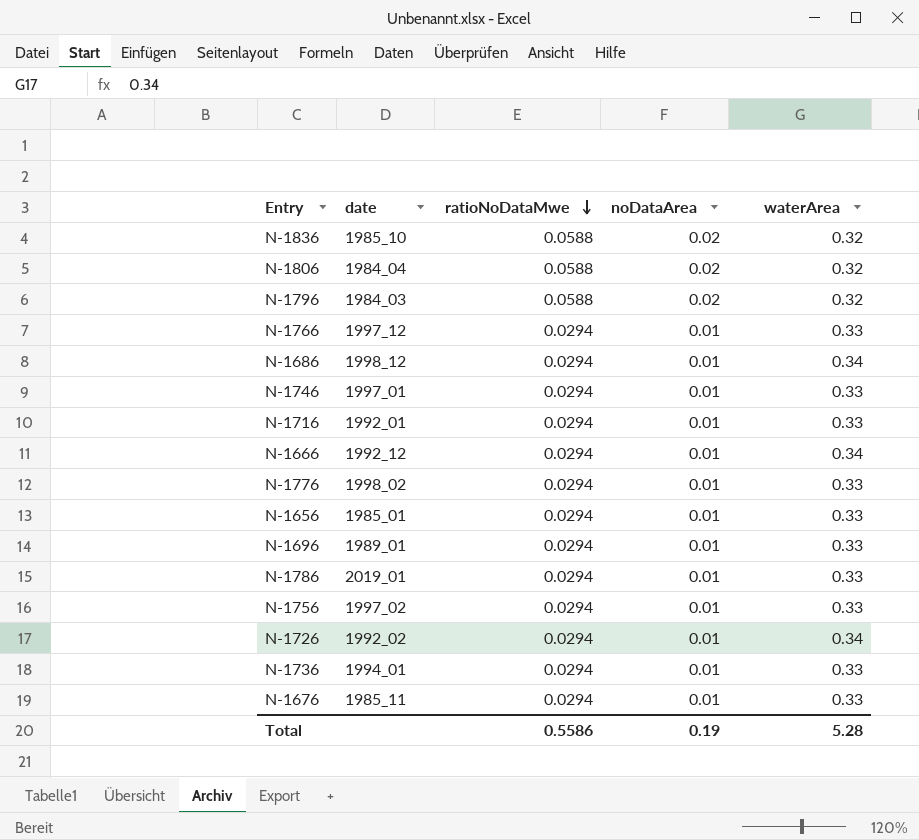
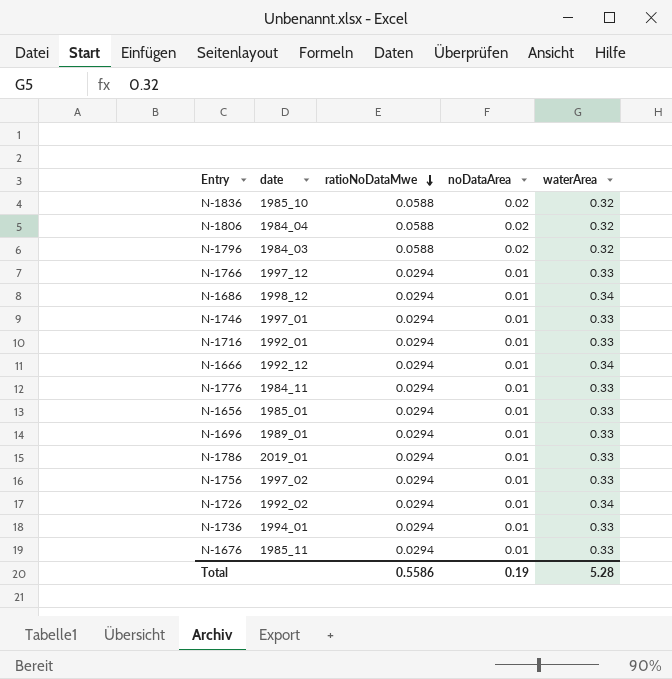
N-1776 | date: 1998_02 -> 1984_11

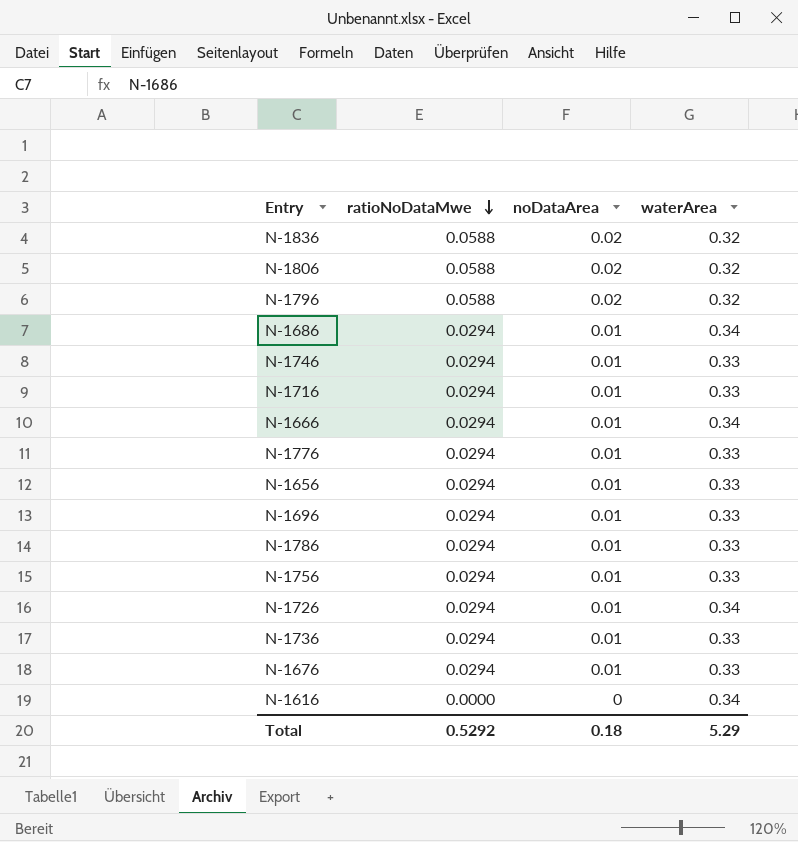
column date | position: 2 -> none
row N-1766: 1997_12 | 0.0294 | 0.01 | 0.33 -> none
row N-1616: none -> 0.0000 | 0 | 0.34
Total | ratioNoDataMwe: 0.5586 -> 0.5292
Total | noDataArea: 0.19 -> 0.18
Total | waterArea: 5.28 -> 5.29

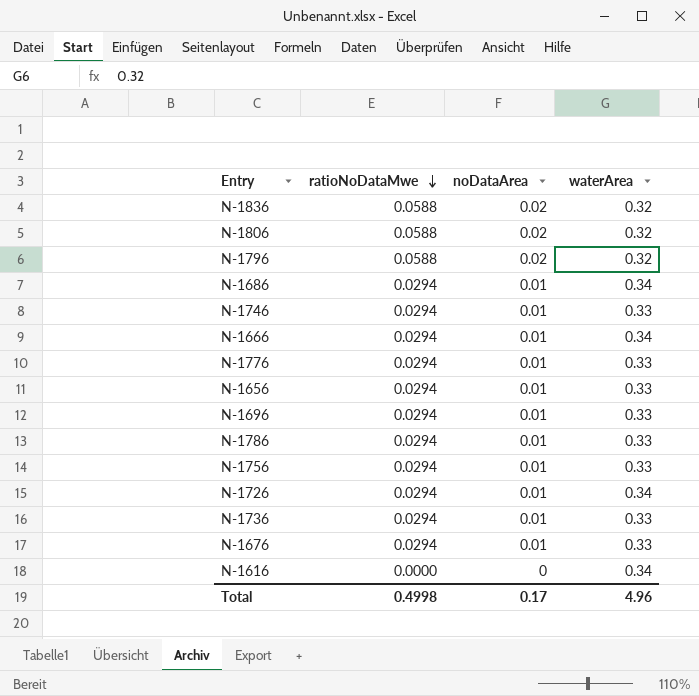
row N-1716: 0.0294 | 0.01 | 0.33 -> none
Total | ratioNoDataMwe: 0.5292 -> 0.4998
Total | noDataArea: 0.18 -> 0.17
Total | waterArea: 5.29 -> 4.96

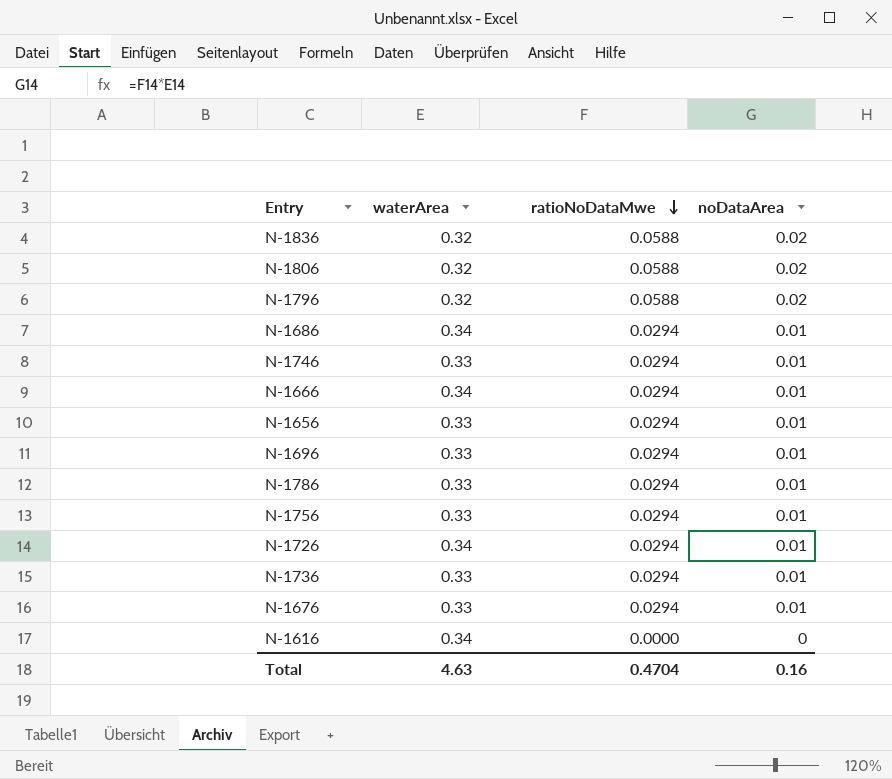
column waterArea | position: 4 -> 2
row N-1776: 0.0294 | 0.01 | 0.33 -> none
Total | waterArea: 4.96 -> 4.63
Total | ratioNoDataMwe: 0.4998 -> 0.4704
Total | noDataArea: 0.17 -> 0.16

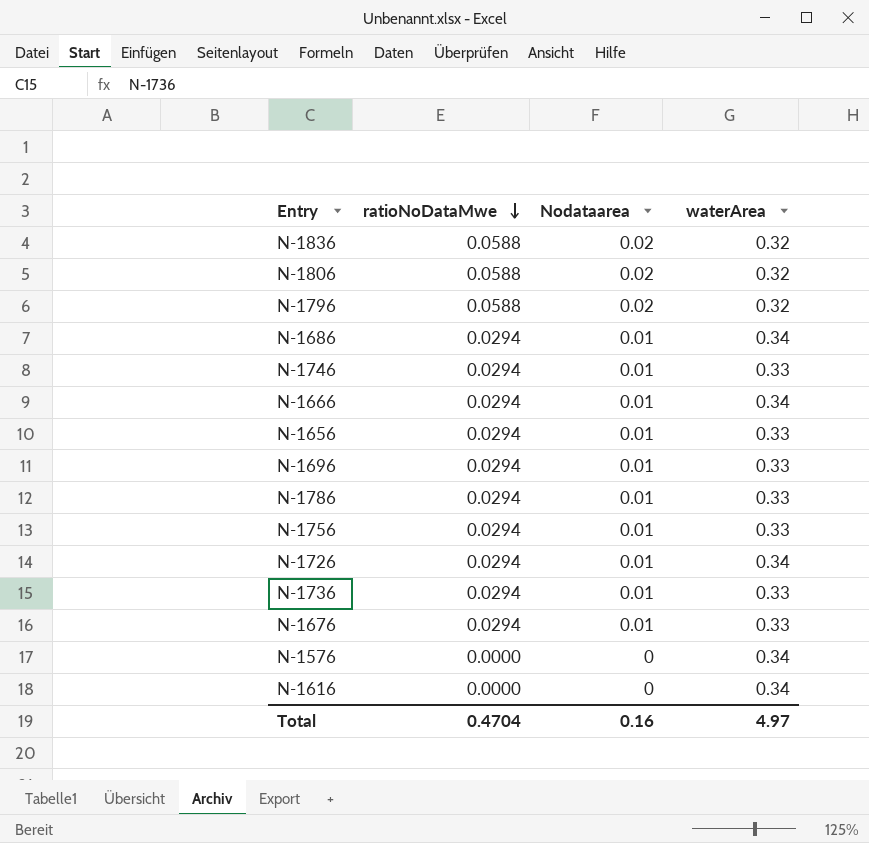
column name: noDataArea -> Nodataarea
column waterArea | position: 2 -> 4
row N-1576: none -> 0.0000 | 0 | 0.34
Total | waterArea: 4.63 -> 4.97

